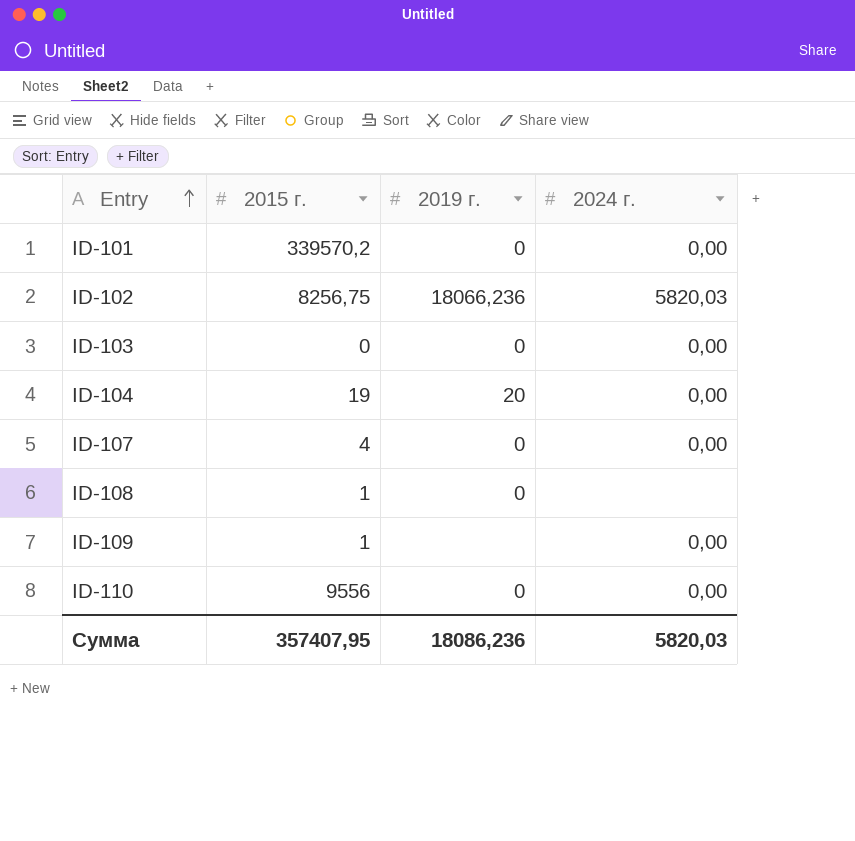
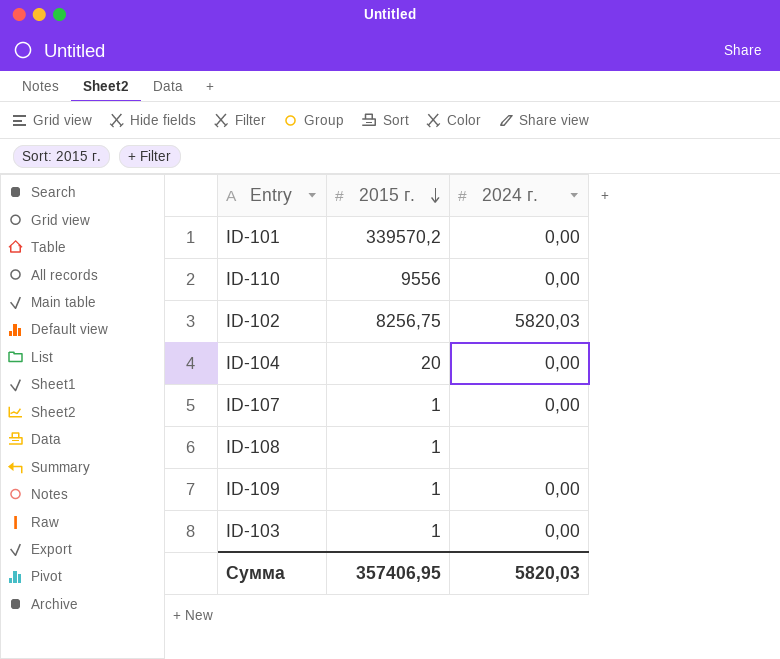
row order: Entry ascending -> 2015 г. descending
column 2019 г. | position: 3 -> none
ID-104 | 2015 г.: 19 -> 20
ID-107 | 2015 г.: 4 -> 1
ID-103 | 2015 г.: 0 -> 1
Сумма | 2015 г.: 357407,95 -> 357406,95

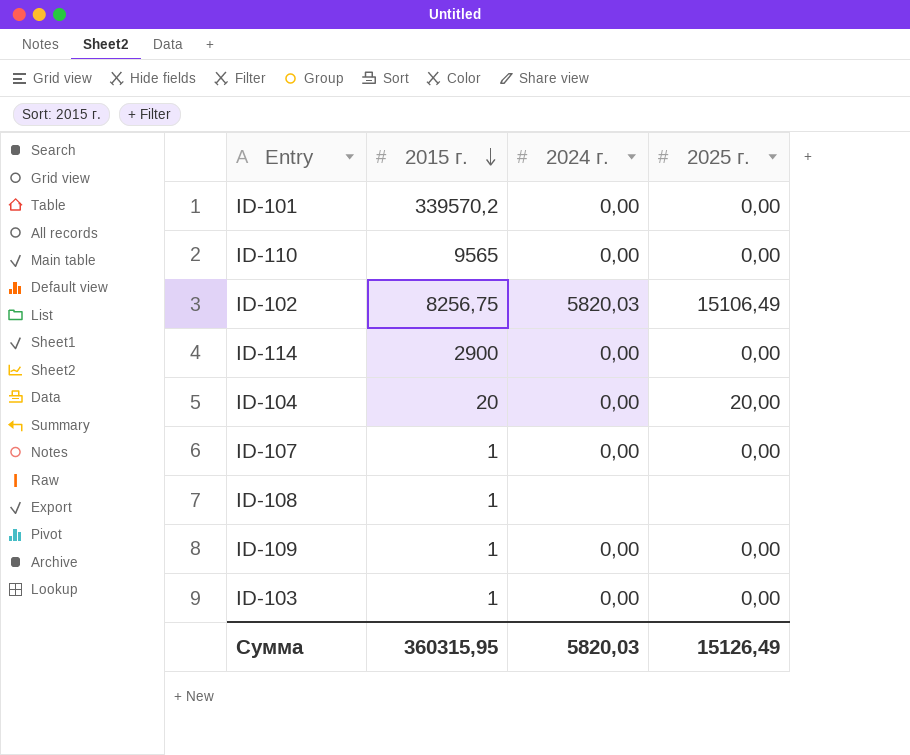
column 2025 г. | position: none -> 4
ID-110 | 2015 г.: 9556 -> 9565
row ID-114: none -> 2900 | 0,00 | 0,00
Сумма | 2015 г.: 357406,95 -> 360315,95

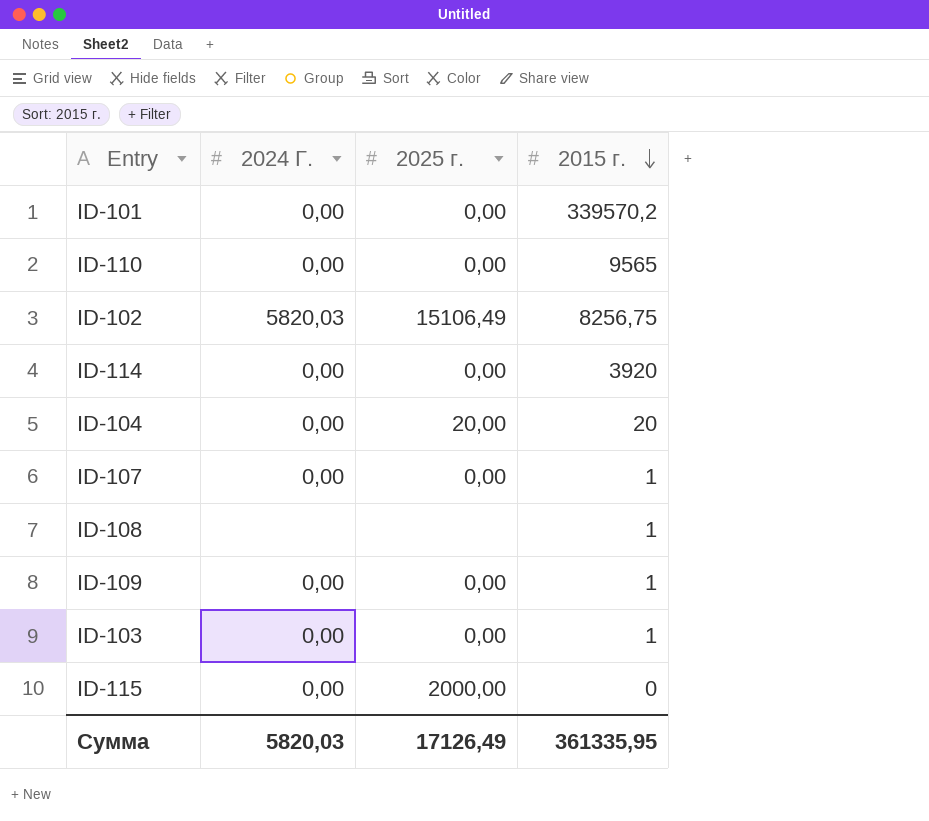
column name: 2024 г. -> 2024 Г.
column 2015 г. | position: 2 -> 4
ID-114 | 2015 г.: 2900 -> 3920
row ID-115: none -> 0,00 | 2000,00 | 0
Сумма | 2025 г.: 15126,49 -> 17126,49
Сумма | 2015 г.: 360315,95 -> 361335,95

